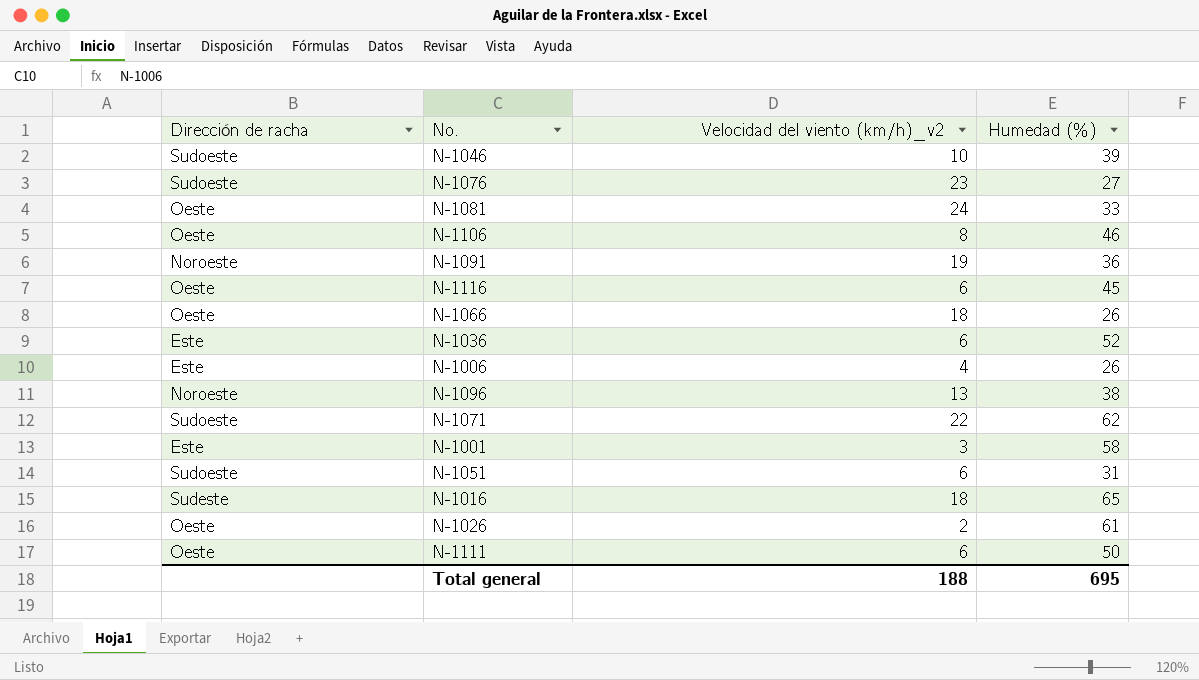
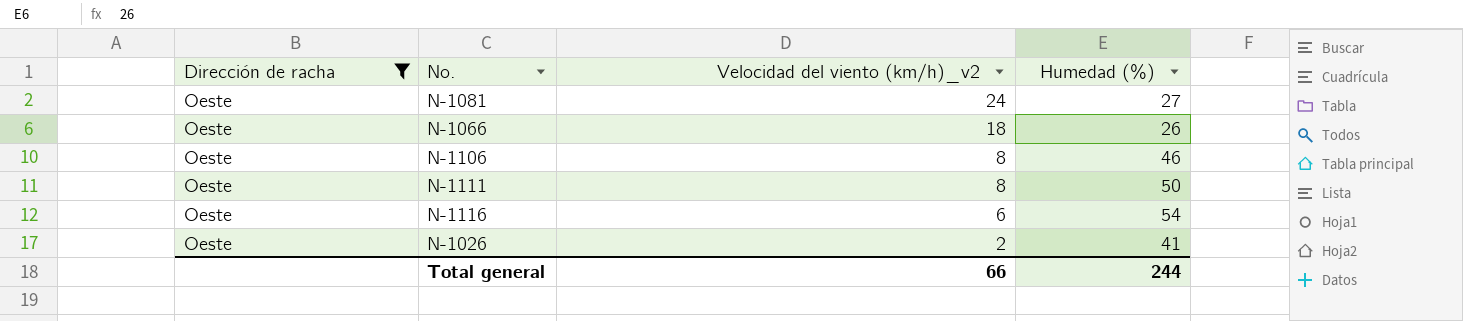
filter: none -> Dirección de racha = Oeste
row order: none -> Velocidad del viento (km/h)_v2 descending
N-1081 | Humedad (%): 33 -> 27
N-1111 | Velocidad del viento (km/h)_v2: 6 -> 8
N-1116 | Humedad (%): 45 -> 54
N-1026 | Humedad (%): 61 -> 41
Total general | Velocidad del viento (km/h)_v2: 188 -> 66
Total general | Humedad (%): 695 -> 244

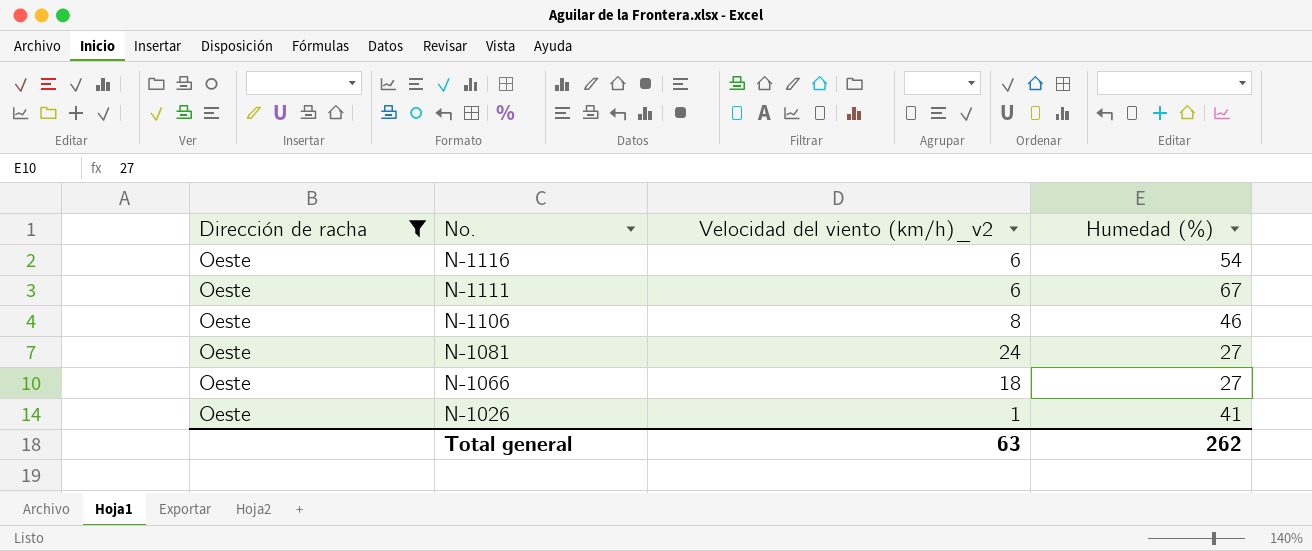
row order: Velocidad del viento (km/h)_v2 descending -> No. descending
N-1111 | Velocidad del viento (km/h)_v2: 8 -> 6
N-1111 | Humedad (%): 50 -> 67
N-1066 | Humedad (%): 26 -> 27
N-1026 | Velocidad del viento (km/h)_v2: 2 -> 1
Total general | Velocidad del viento (km/h)_v2: 66 -> 63
Total general | Humedad (%): 244 -> 262

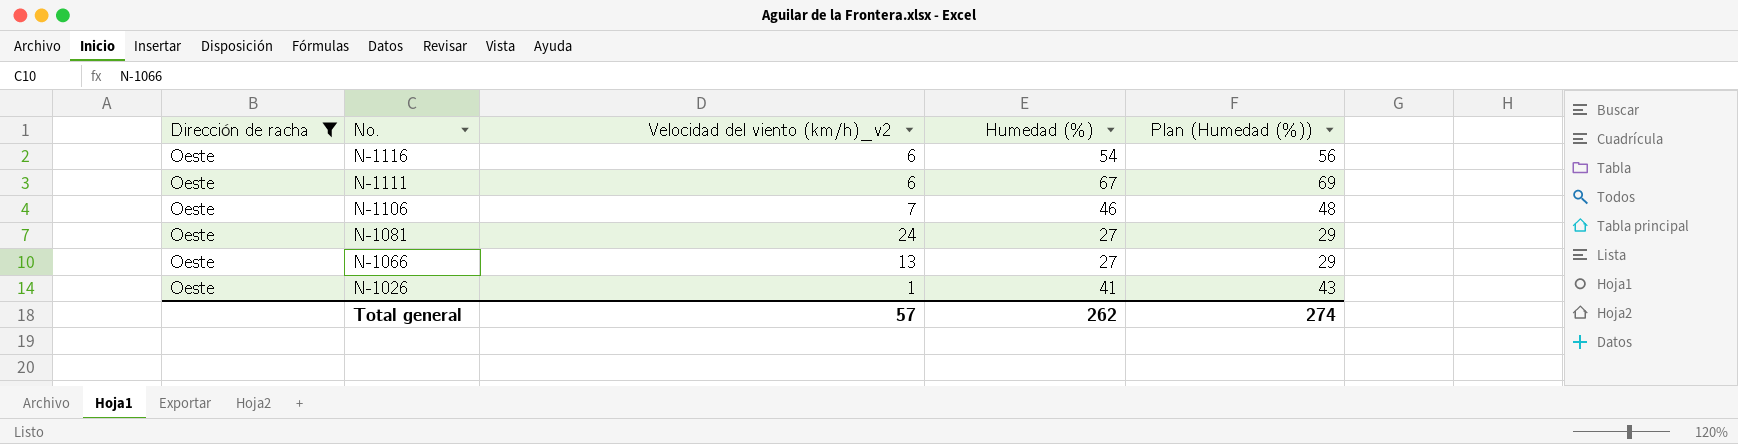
column Plan (Humedad (%)) | formula: none -> [Humedad (%)] + 2
N-1106 | Velocidad del viento (km/h)_v2: 8 -> 7
N-1066 | Velocidad del viento (km/h)_v2: 18 -> 13
Total general | Velocidad del viento (km/h)_v2: 63 -> 57

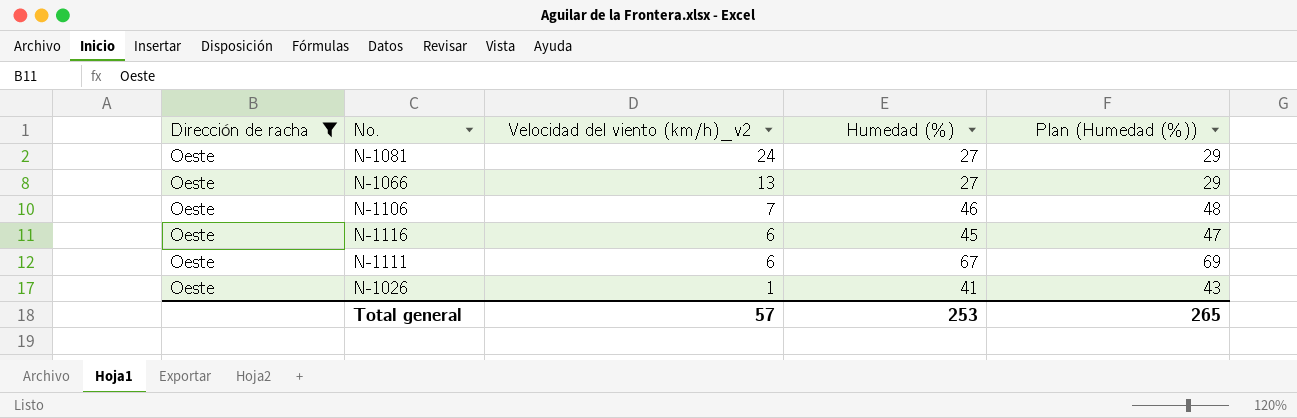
row order: No. descending -> Velocidad del viento (km/h)_v2 descending
N-1116 | Humedad (%): 54 -> 45
N-1116 | Plan (Humedad (%)): 56 -> 47
Total general | Humedad (%): 262 -> 253
Total general | Plan (Humedad (%)): 274 -> 265

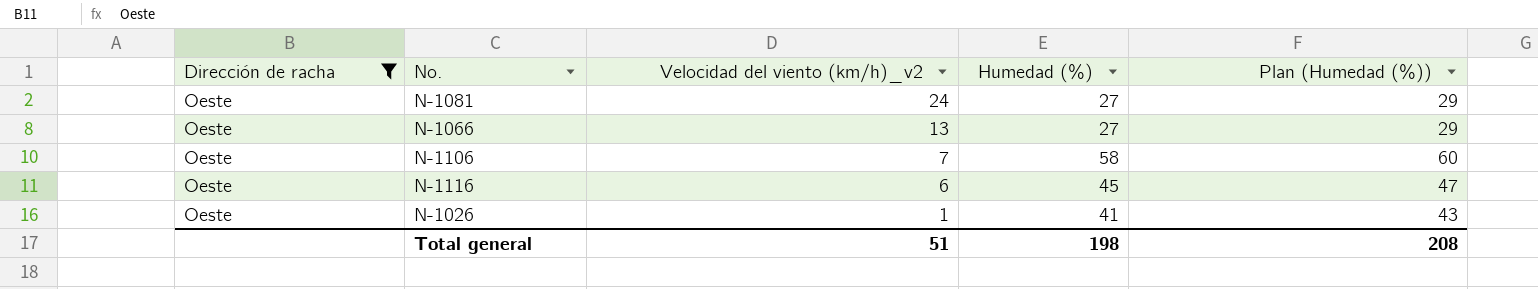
row N-1111: Oeste | 6 | 67 | 69 -> none
N-1106 | Humedad (%): 46 -> 58
N-1106 | Plan (Humedad (%)): 48 -> 60
Total general | Velocidad del viento (km/h)_v2: 57 -> 51
Total general | Humedad (%): 253 -> 198
Total general | Plan (Humedad (%)): 265 -> 208

